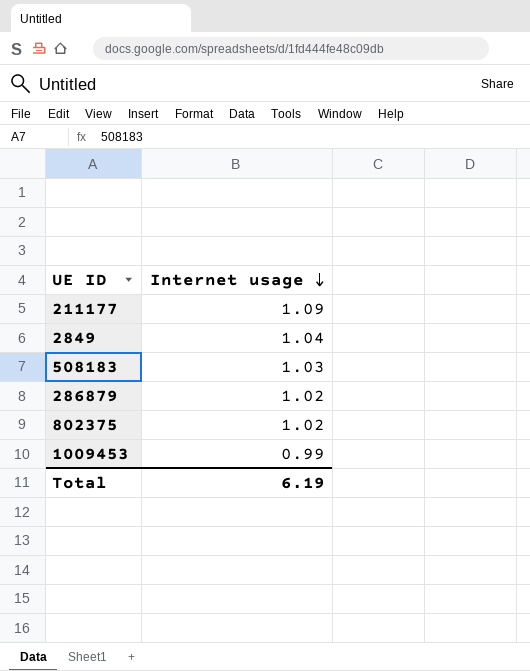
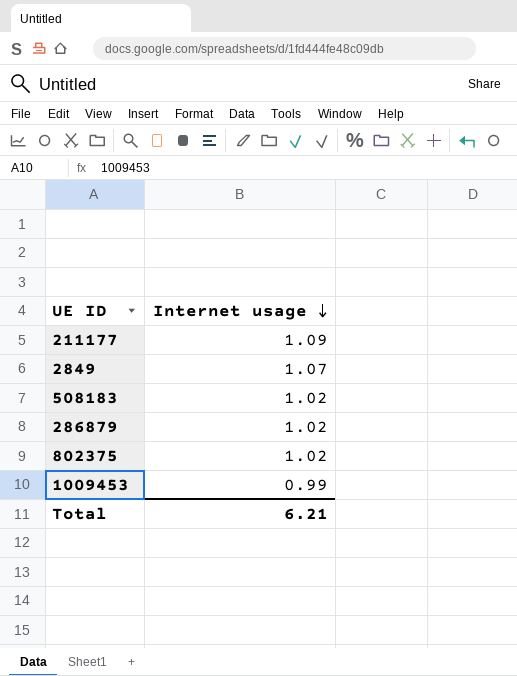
2849 | Internet usage: 1.04 -> 1.07
508183 | Internet usage: 1.03 -> 1.02
Total | Internet usage: 6.19 -> 6.21

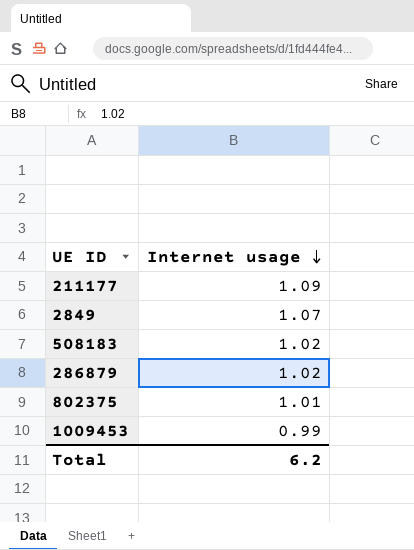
802375 | Internet usage: 1.02 -> 1.01
Total | Internet usage: 6.21 -> 6.2

